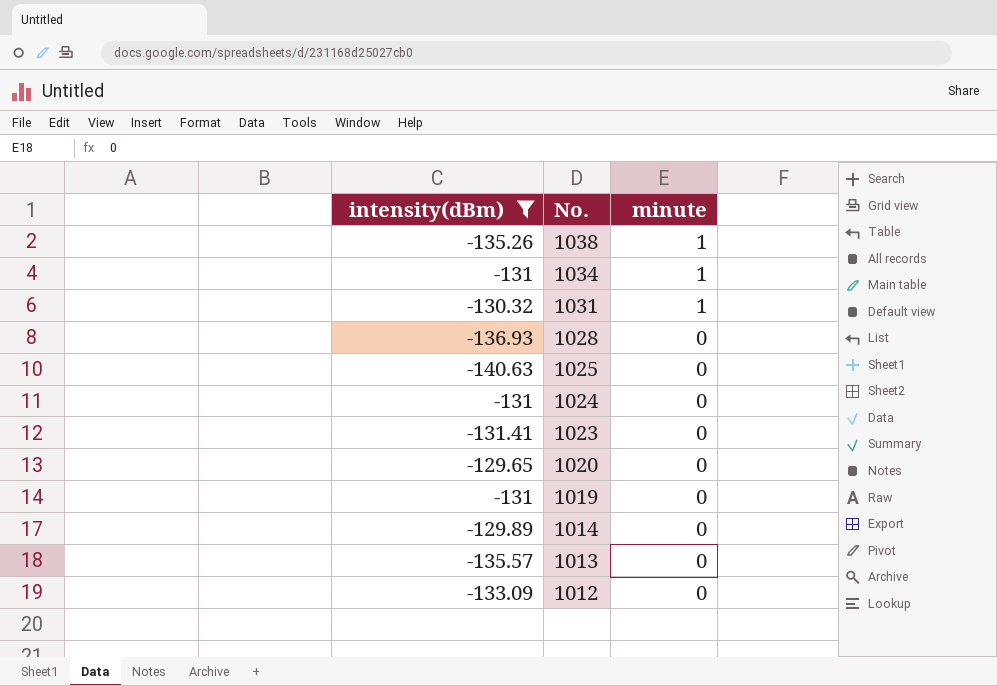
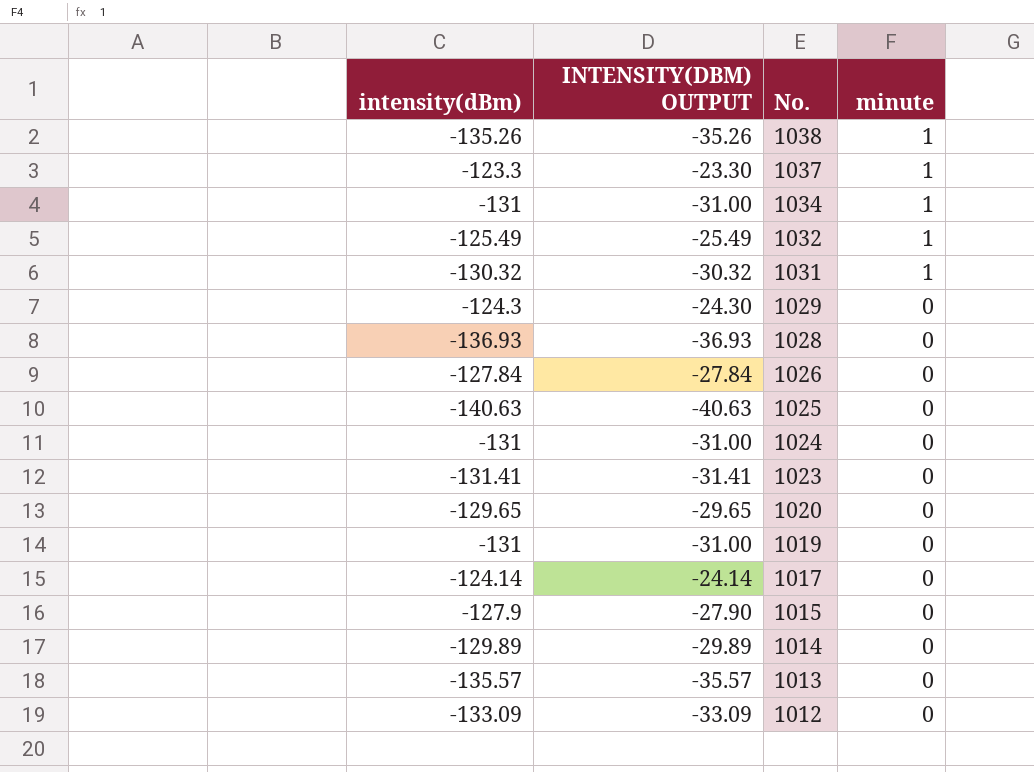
filter: intensity(dBm) <= -129.65 -> none
column INTENSITY(DBM) OUTPUT | formula: none -> [intensity(dBm)] + 100

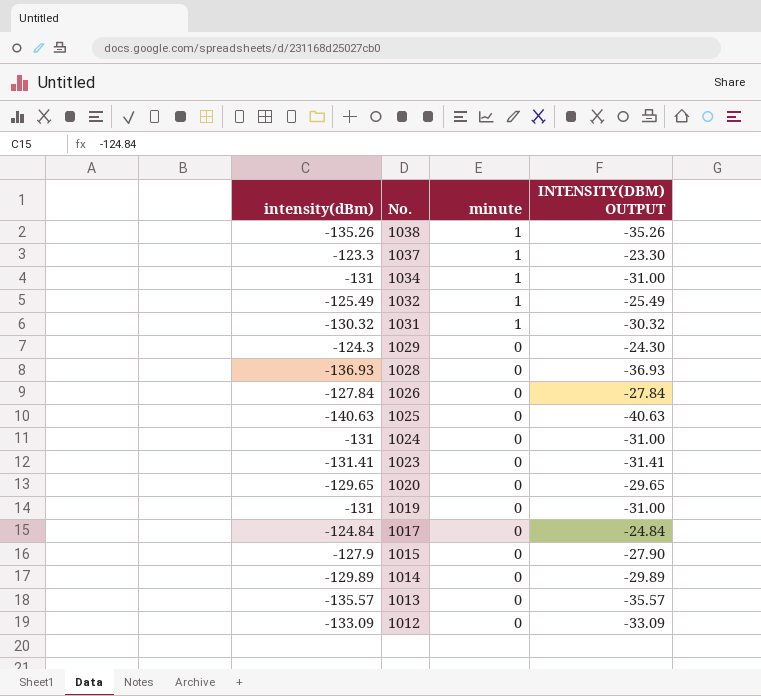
column INTENSITY(DBM) OUTPUT | position: 2 -> 4
1017 | intensity(dBm): -124.14 -> -124.84
1017 | INTENSITY(DBM) OUTPUT: -24.14 -> -24.84

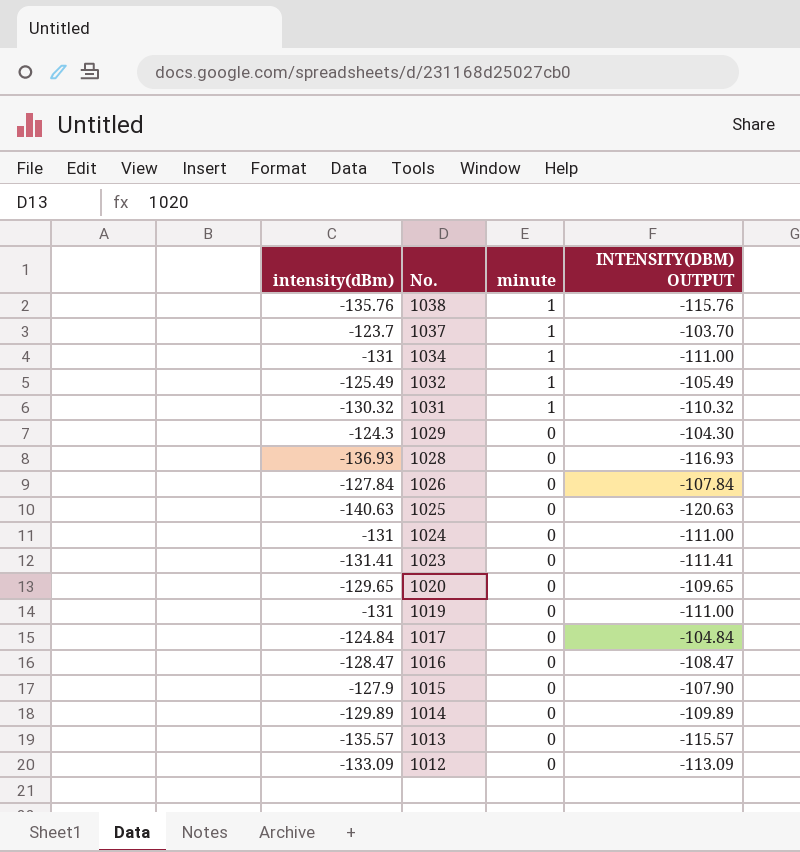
column INTENSITY(DBM) OUTPUT | formula: [intensity(dBm)] + 100 -> [intensity(dBm)] + 20
1038 | intensity(dBm): -135.26 -> -135.76
1037 | intensity(dBm): -123.3 -> -123.7
row 1016: none -> -128.47 | 0 | -108.47

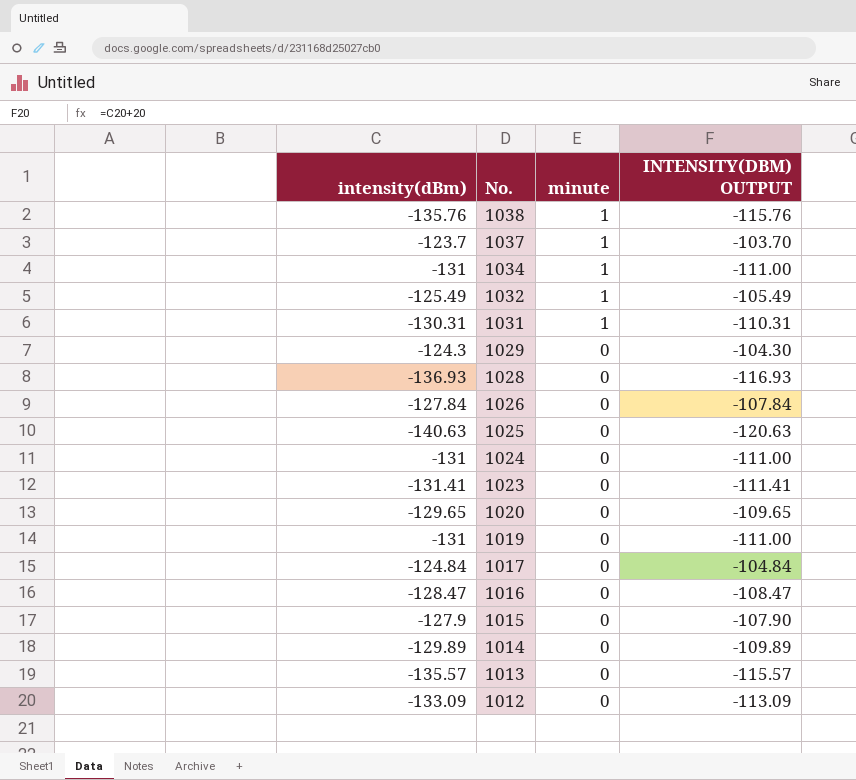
1031 | intensity(dBm): -130.32 -> -130.31
1031 | INTENSITY(DBM) OUTPUT: -110.32 -> -110.31

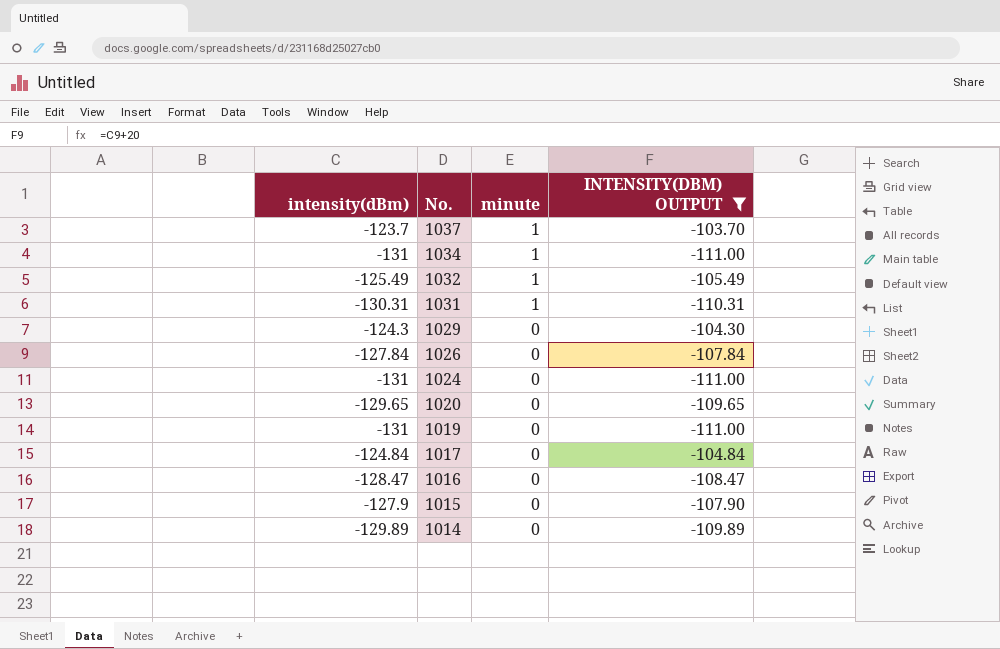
filter: none -> INTENSITY(DBM) OUTPUT >= -111.00

